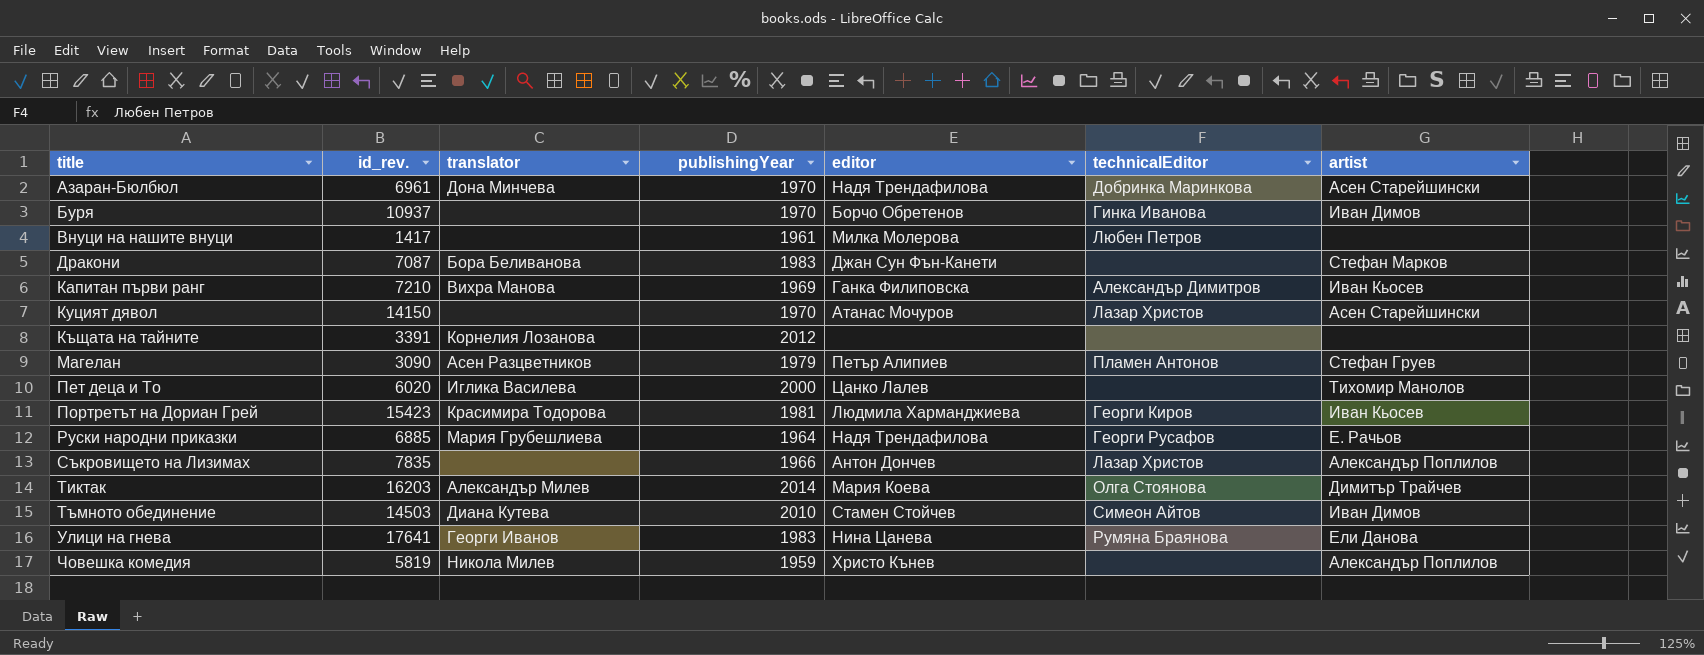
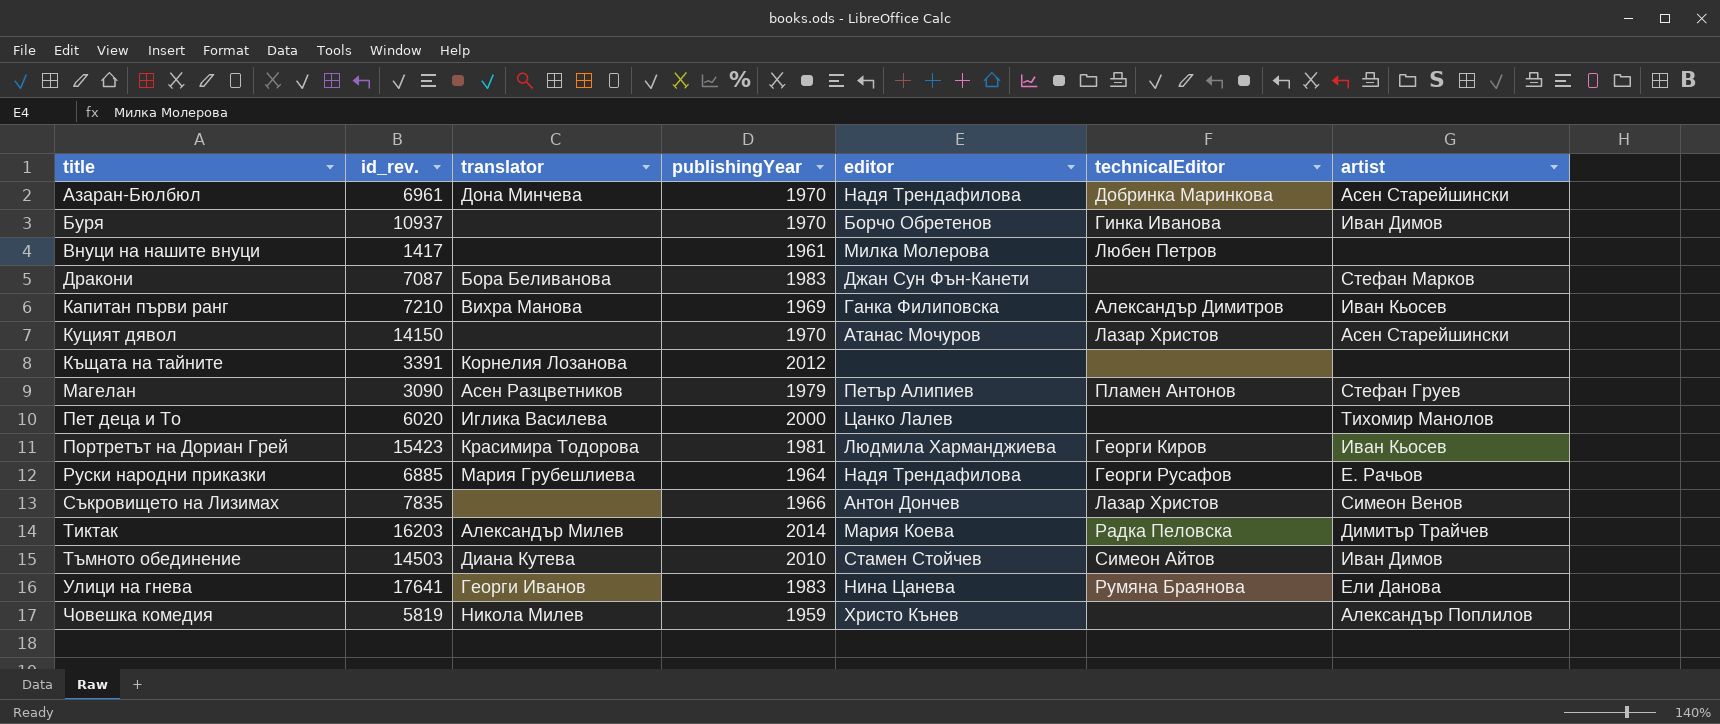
Съкровището на Лизимах | artist: Александър Поплилов -> Симеон Венов
Тиктак | technicalEditor: Олга Стоянова -> Радка Пеловска

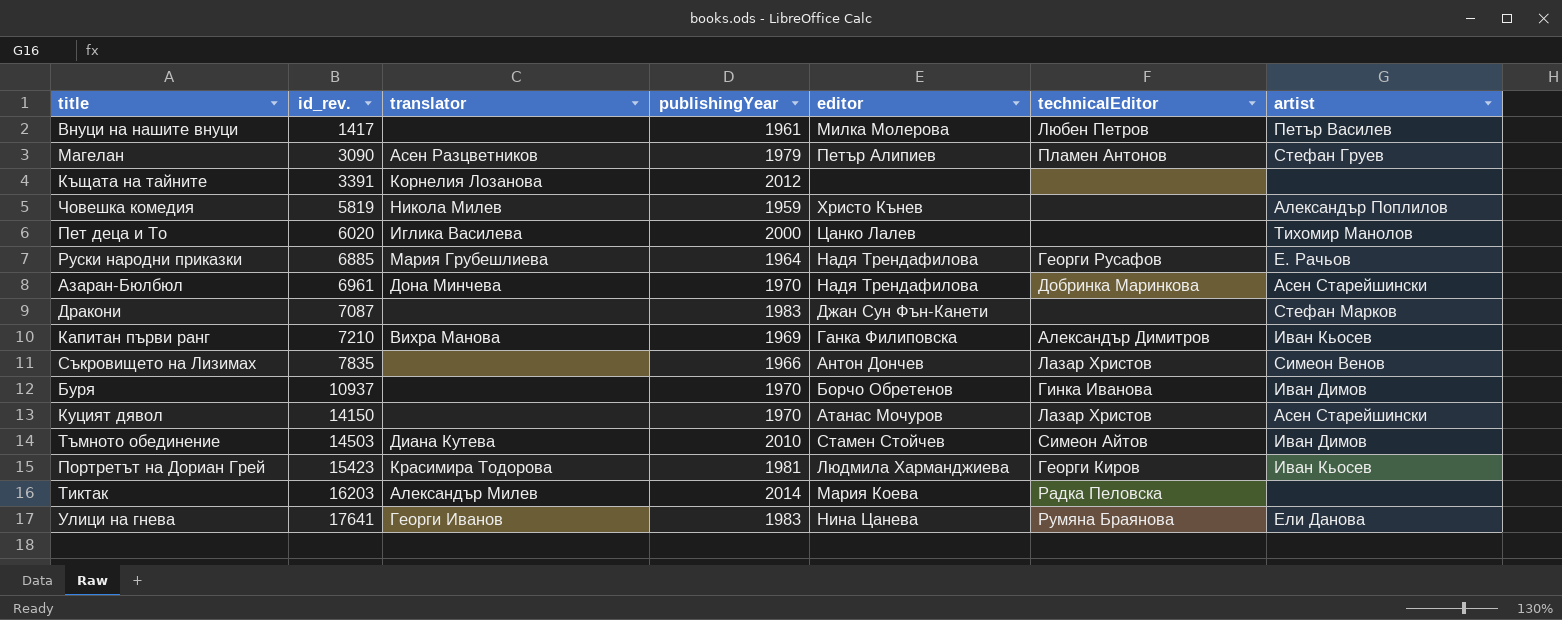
row order: title ascending -> id_rev. ascending
Внуци на нашите внуци | artist: none -> Петър Василев
Дракони | translator: Бора Беливанова -> none
Тиктак | artist: Димитър Трайчев -> none

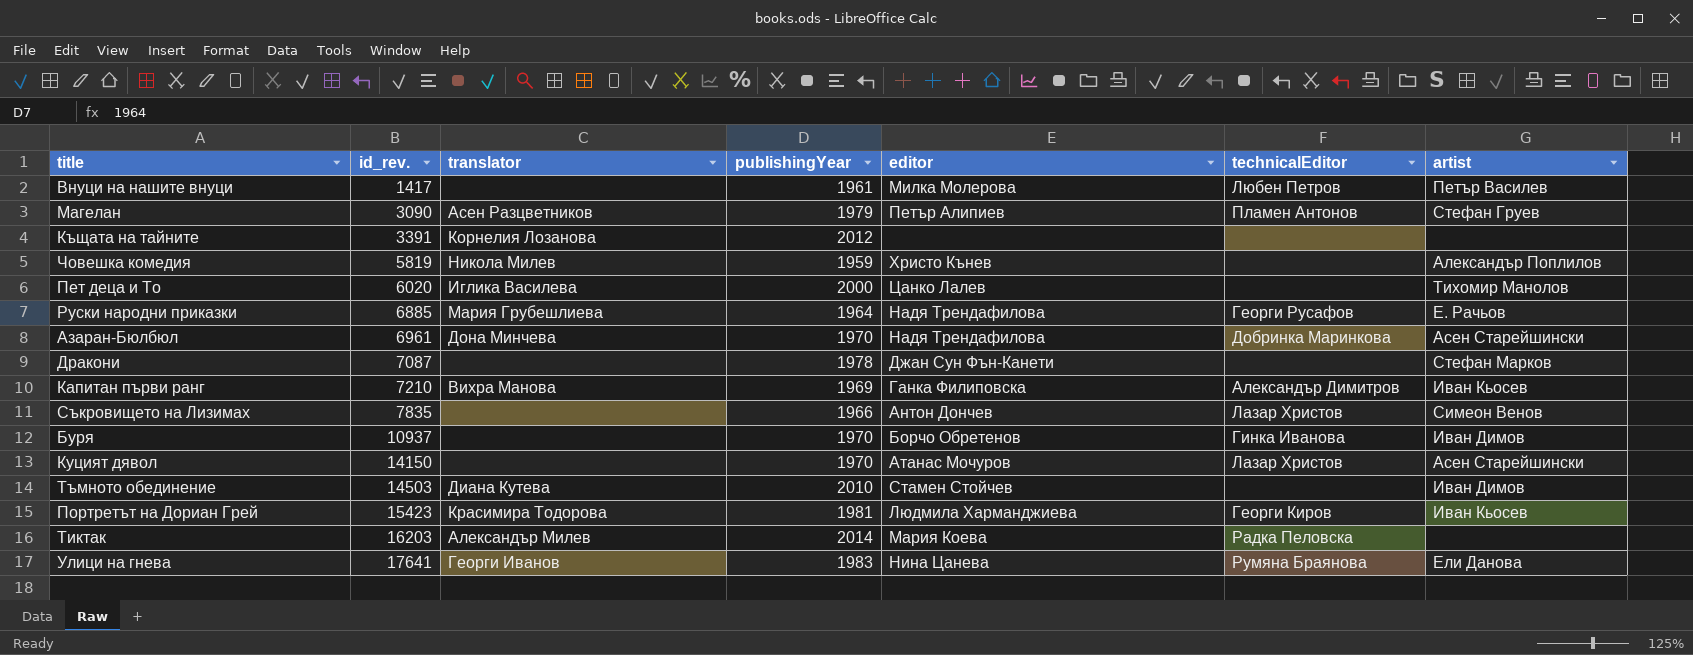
Дракони | publishingYear: 1983 -> 1978
Тъмното обединение | technicalEditor: Симеон Айтов -> none

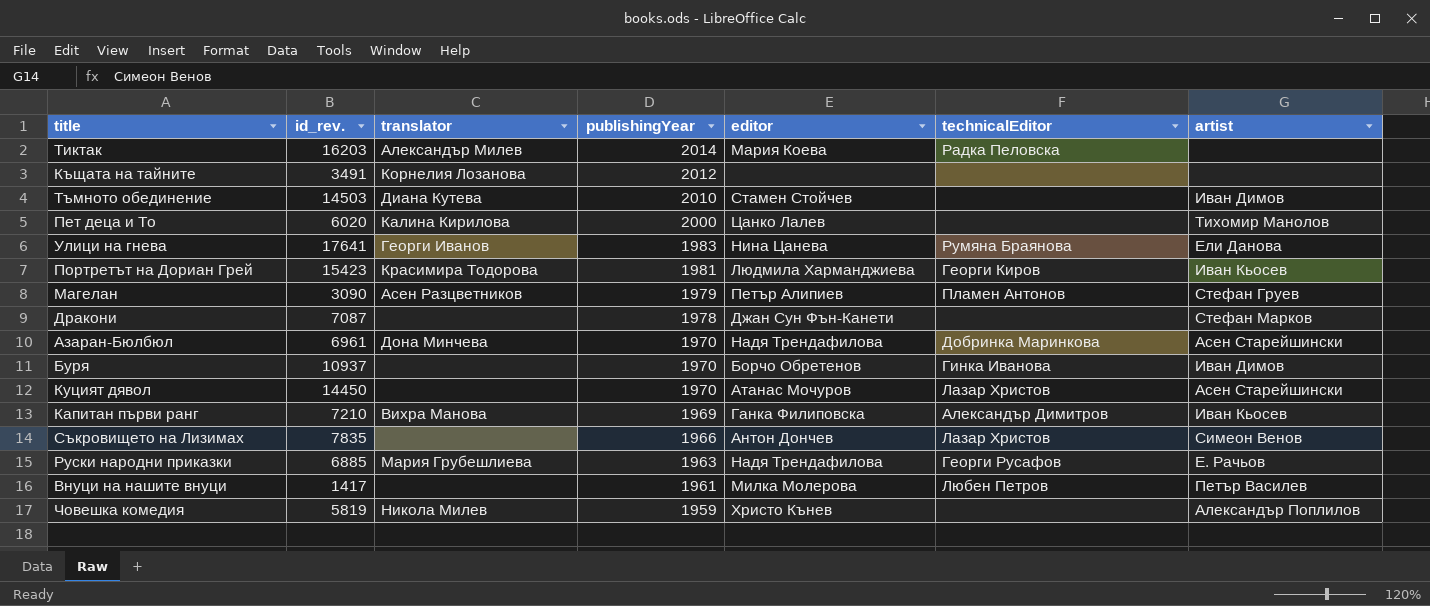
row order: id_rev. ascending -> publishingYear descending
Къщата на тайните | id_rev.: 3391 -> 3491
Пет деца и То | translator: Иглика Василева -> Калина Кирилова
Куцият дявол | id_rev.: 14150 -> 14450
Руски народни приказки | publishingYear: 1964 -> 1963

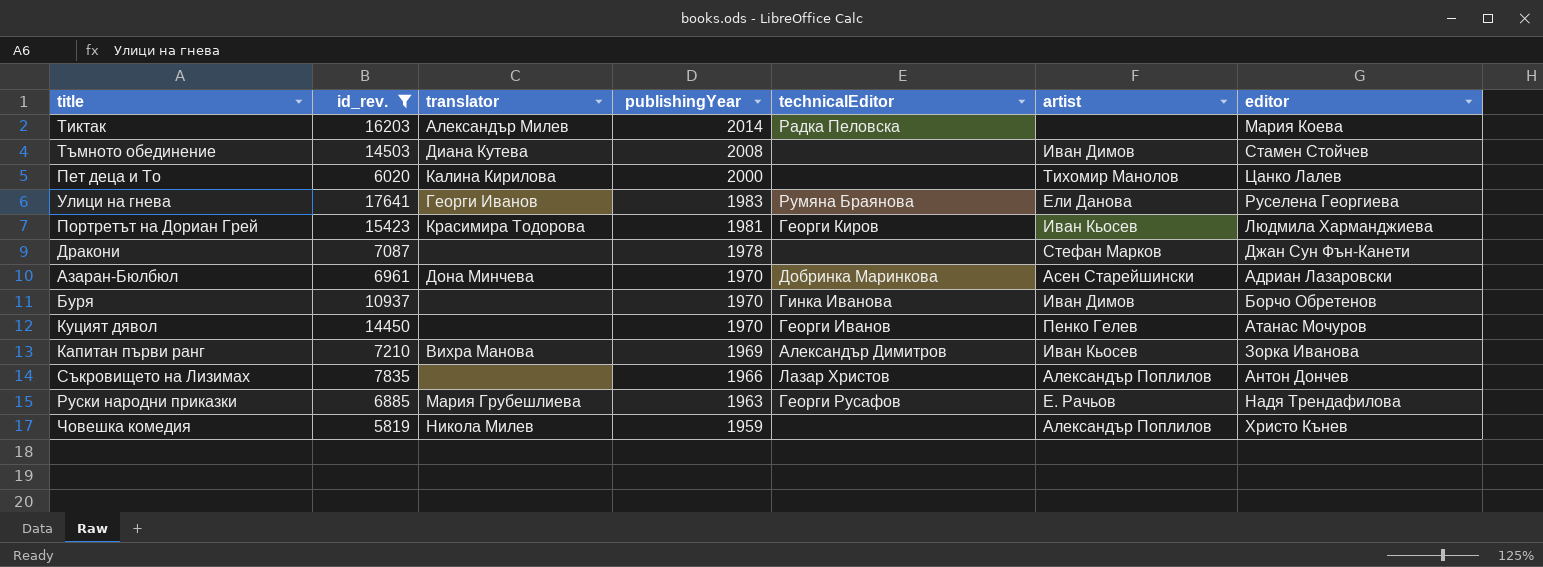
filter: none -> id_rev. >= 5819
column editor | position: 5 -> 7
Тъмното обединение | publishingYear: 2010 -> 2008
Улици на гнева | editor: Нина Цанева -> Руселена Георгиева
Азаран-Бюлбюл | editor: Надя Трендафилова -> Адриан Лазаровски
Куцият дявол | technicalEditor: Лазар Христов -> Георги Иванов
Куцият дявол | artist: Асен Старейшински -> Пенко Гелев
Капитан първи ранг | editor: Ганка Филиповска -> Зорка Иванова
Съкровището на Лизимах | artist: Симеон Венов -> Александър Поплилов

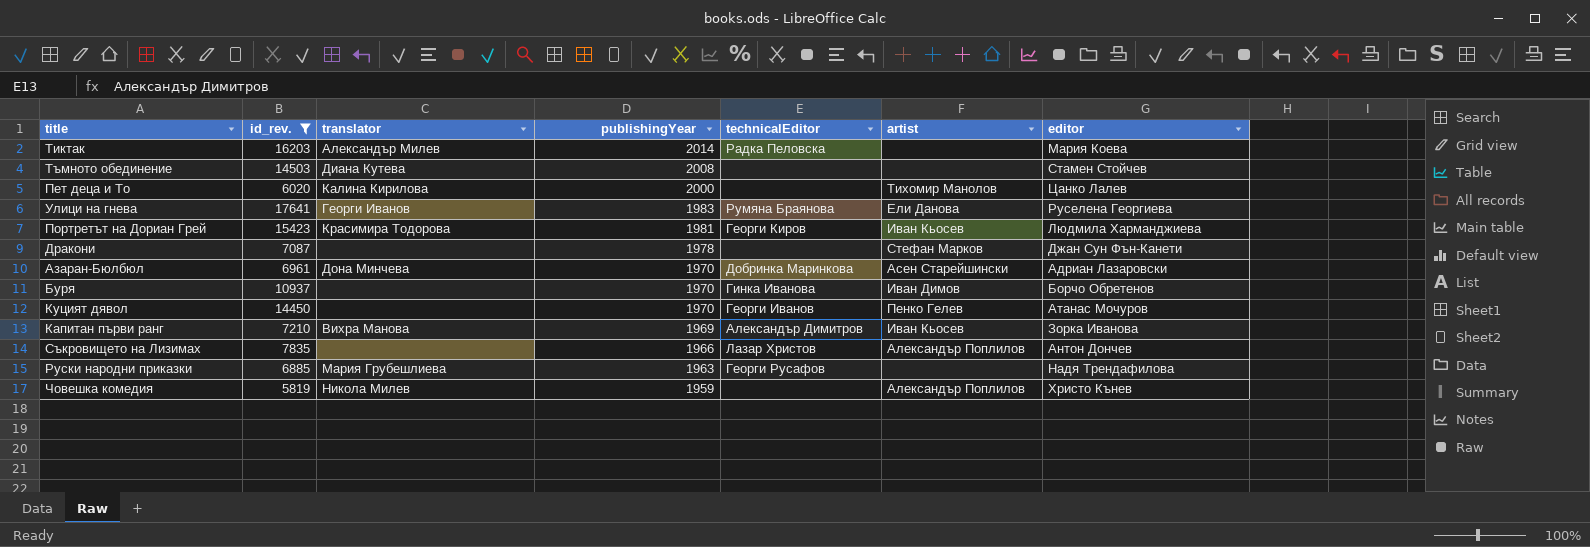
Тъмното обединение | artist: Иван Димов -> none
Руски народни приказки | artist: Е. Рачьов -> none

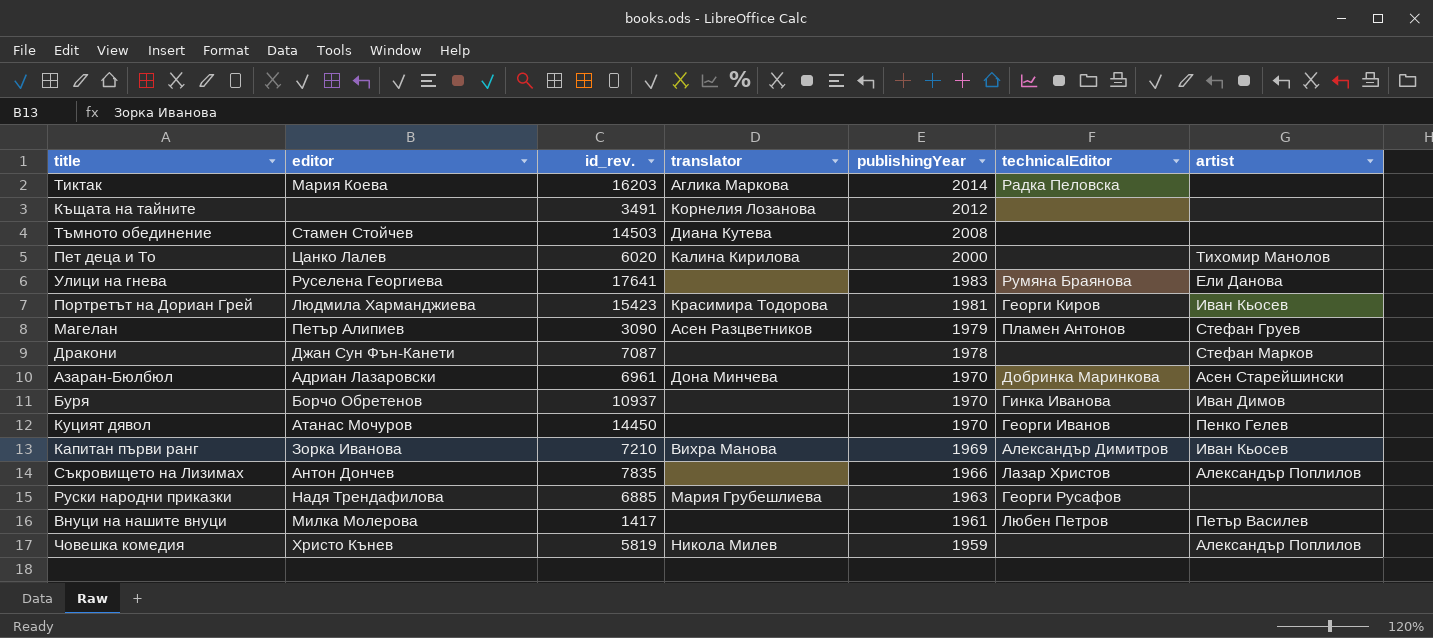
filter: id_rev. >= 5819 -> none
column editor | position: 7 -> 2
Тиктак | translator: Александър Милев -> Аглика Маркова
Улици на гнева | translator: Георги Иванов -> none

